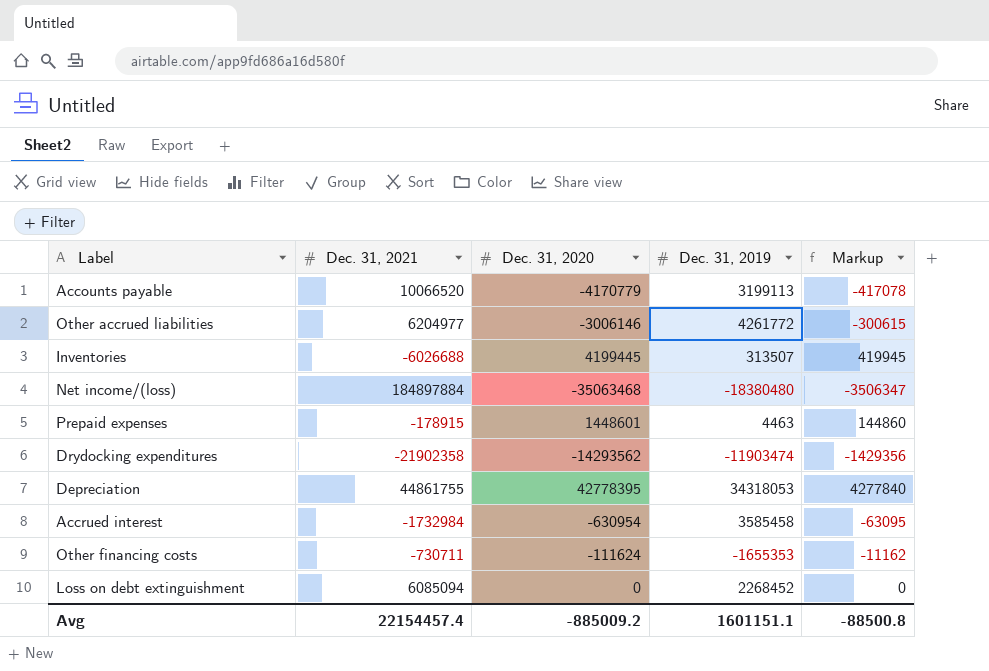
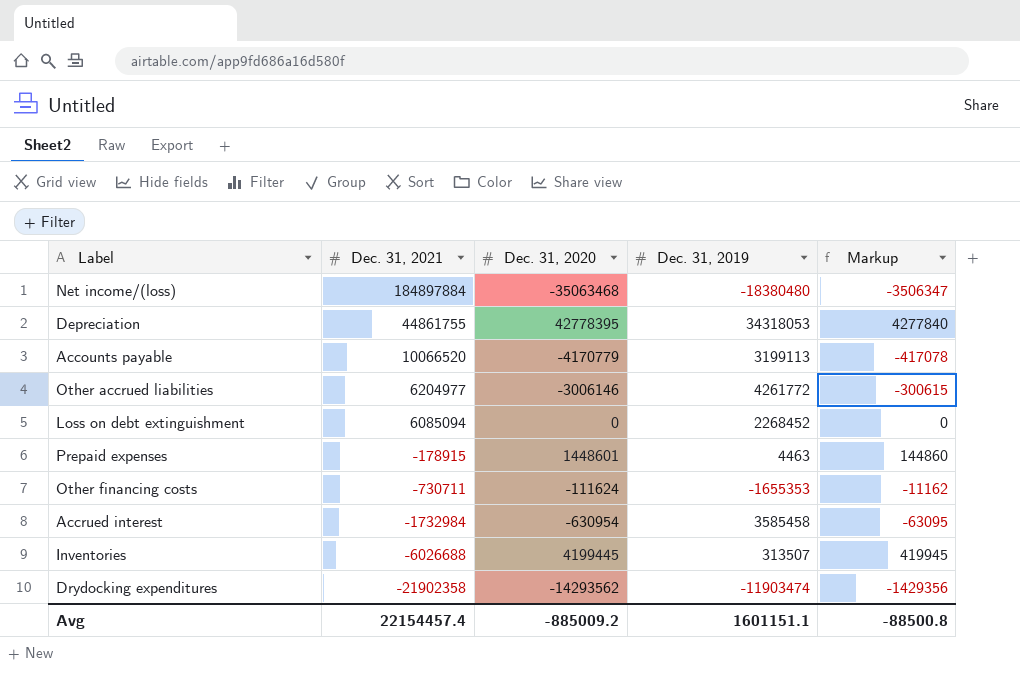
row order: none -> Dec. 31, 2021 descending

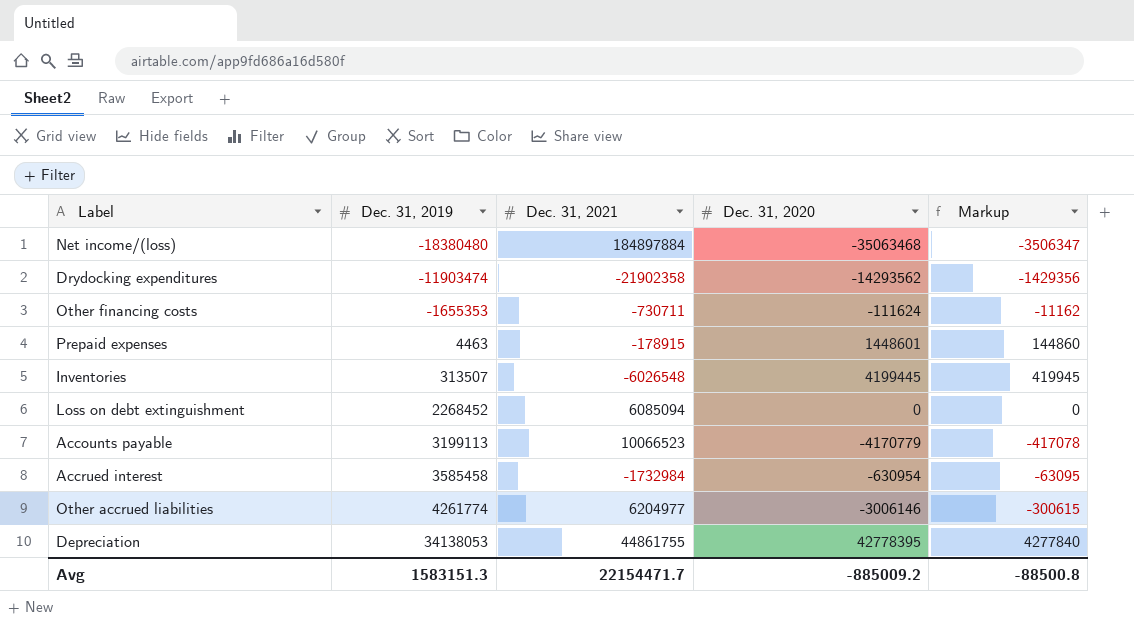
row order: Dec. 31, 2021 descending -> Dec. 31, 2019 ascending
column Dec. 31, 2019 | position: 4 -> 2
Inventories | Dec. 31, 2021: -6026688 -> -6026548
Accounts payable | Dec. 31, 2021: 10066520 -> 10066523
Other accrued liabilities | Dec. 31, 2019: 4261772 -> 4261774
Depreciation | Dec. 31, 2019: 34318053 -> 34138053
Avg | Dec. 31, 2019: 1601151.1 -> 1583151.3
Avg | Dec. 31, 2021: 22154457.4 -> 22154471.7

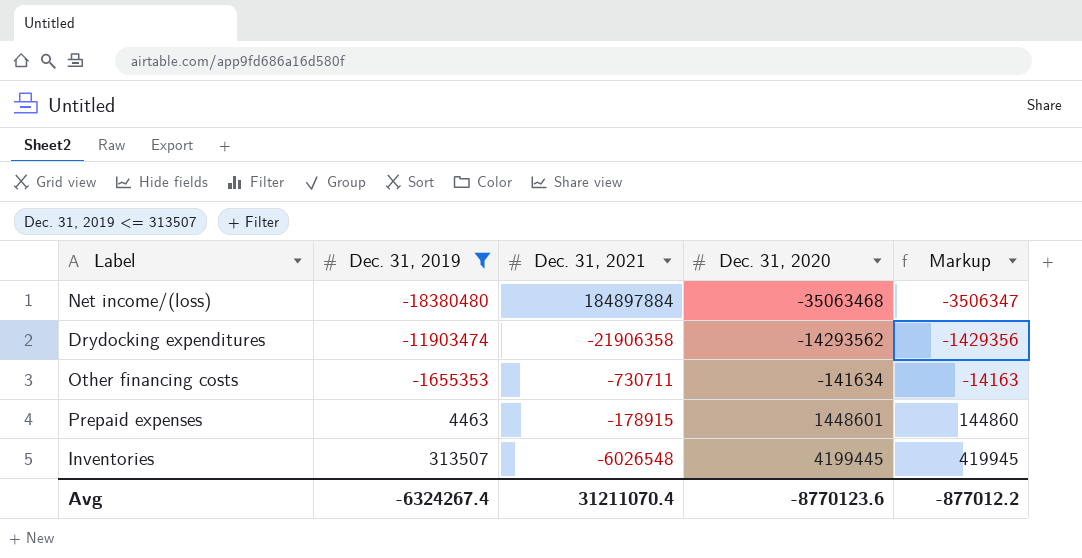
filter: none -> Dec. 31, 2019 <= 313507
Drydocking expenditures | Dec. 31, 2021: -21902358 -> -21906358
Other financing costs | Dec. 31, 2020: -111624 -> -141634
Other financing costs | Markup: -11162 -> -14163
Avg | Dec. 31, 2019: 1583151.3 -> -6324267.4
Avg | Dec. 31, 2021: 22154471.7 -> 31211070.4
Avg | Dec. 31, 2020: -885009.2 -> -8770123.6
Avg | Markup: -88500.8 -> -877012.2

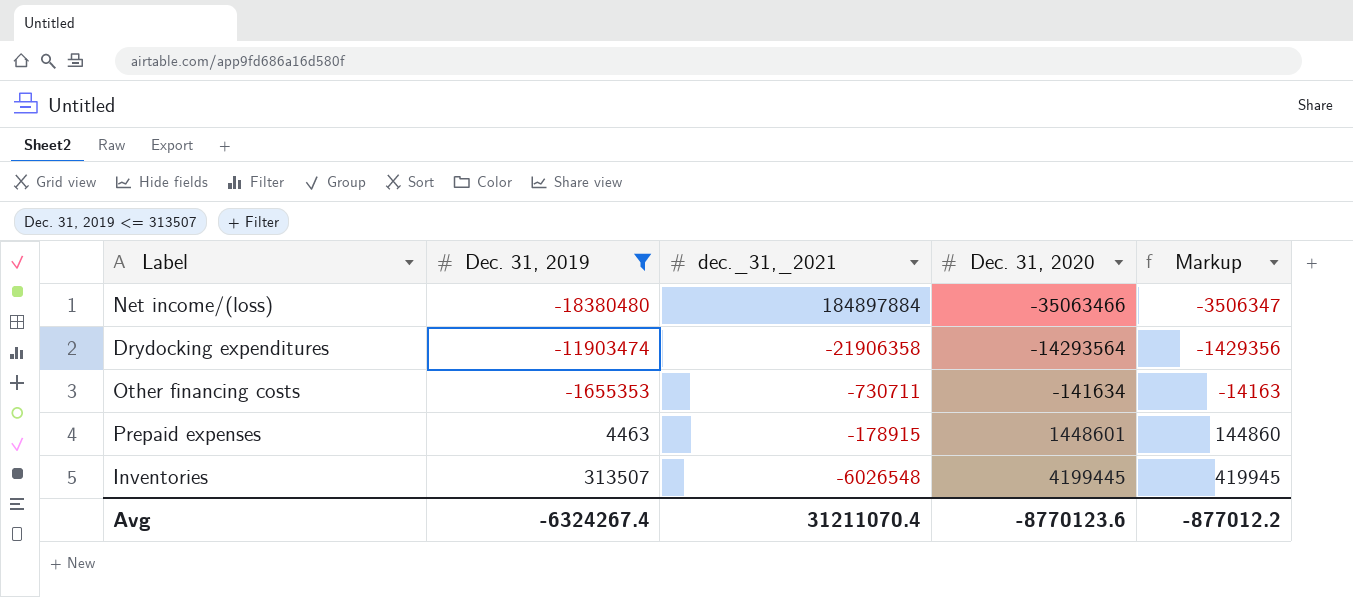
column name: Dec. 31, 2021 -> dec._31,_2021
Net income/(loss) | Dec. 31, 2020: -35063468 -> -35063466
Drydocking expenditures | Dec. 31, 2020: -14293562 -> -14293564

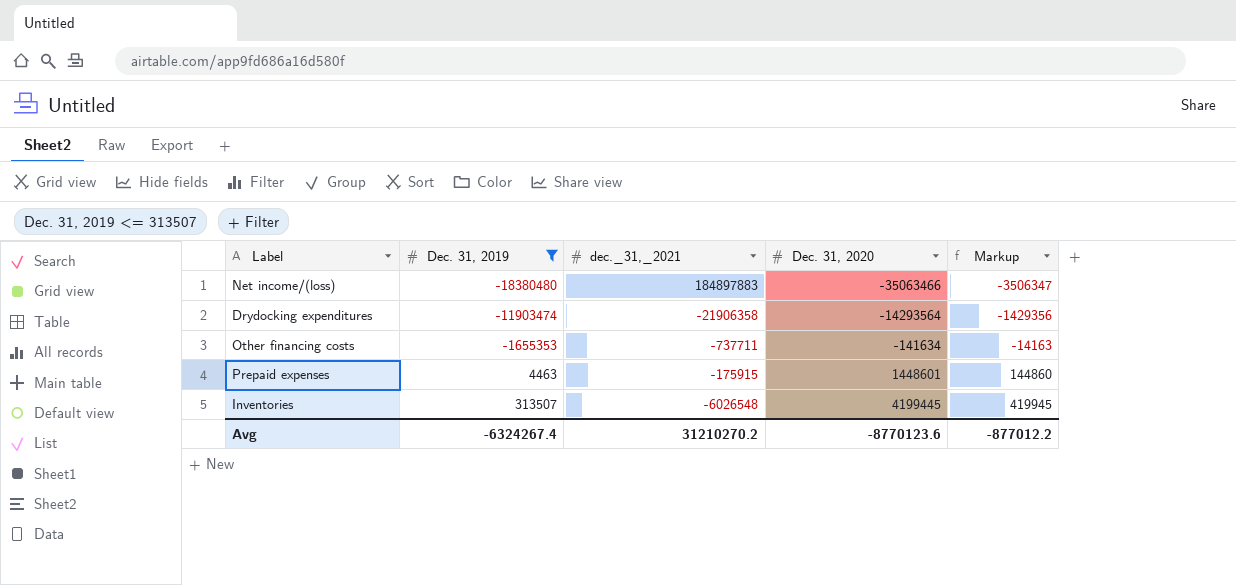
Net income/(loss) | dec._31,_2021: 184897884 -> 184897883
Other financing costs | dec._31,_2021: -730711 -> -737711
Prepaid expenses | dec._31,_2021: -178915 -> -175915
Avg | dec._31,_2021: 31211070.4 -> 31210270.2

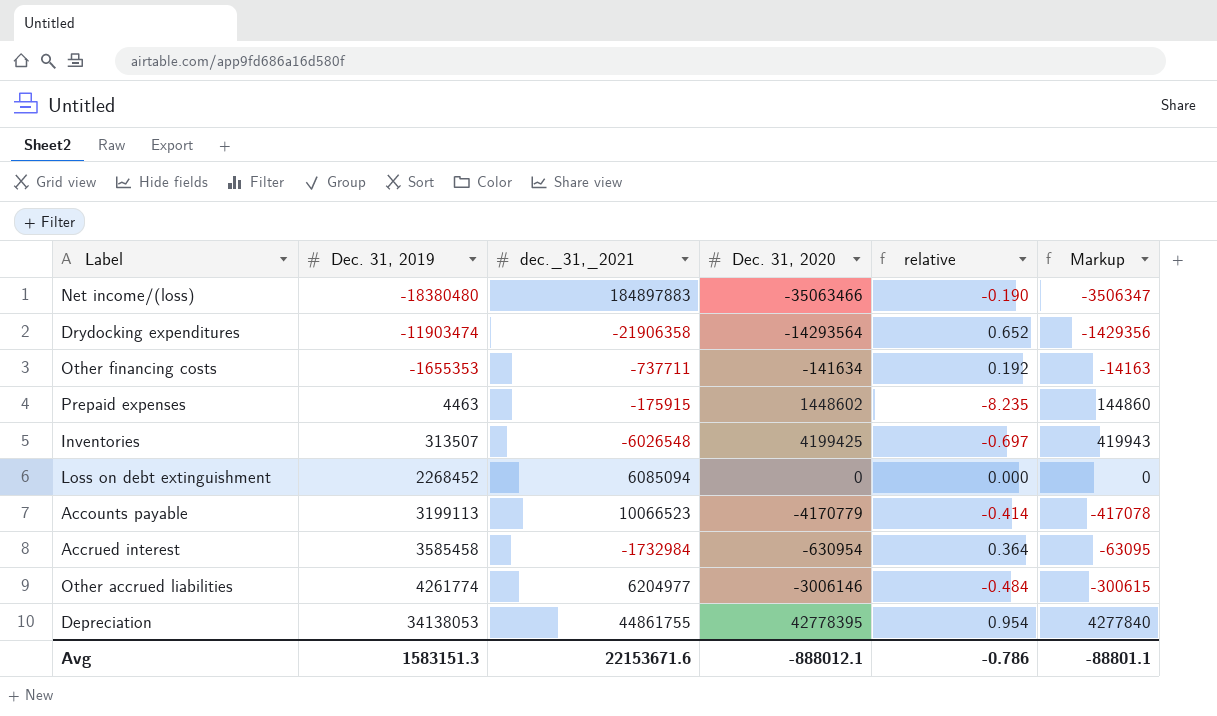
filter: Dec. 31, 2019 <= 313507 -> none
column relative | formula: none -> [Dec. 31, 2020] / [dec._31,_2021]
Prepaid expenses | Dec. 31, 2020: 1448601 -> 1448602
Inventories | Dec. 31, 2020: 4199445 -> 4199425
Inventories | Markup: 419945 -> 419943
Avg | Dec. 31, 2019: -6324267.4 -> 1583151.3
Avg | dec._31,_2021: 31210270.2 -> 22153671.6
Avg | Dec. 31, 2020: -8770123.6 -> -888012.1
Avg | Markup: -877012.2 -> -88801.1

